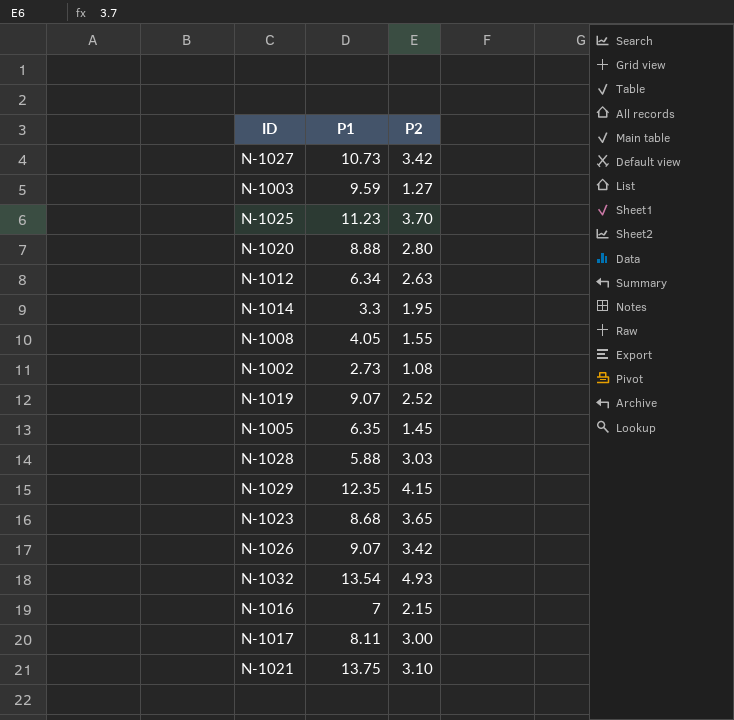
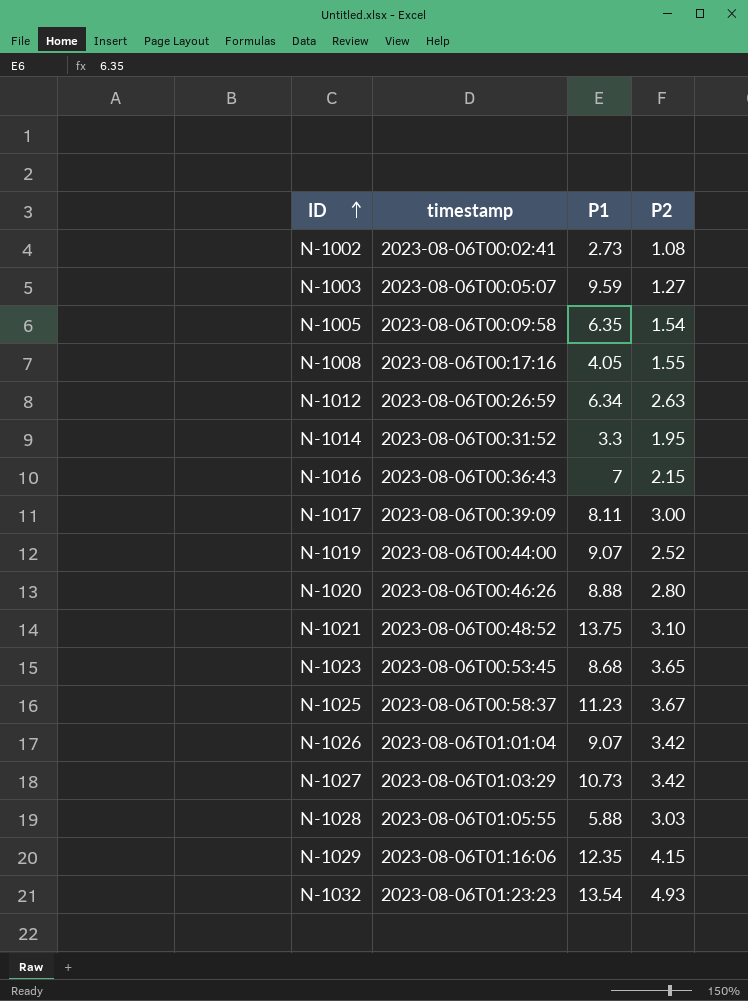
row order: none -> ID ascending
column timestamp | position: none -> 2
N-1005 | P2: 1.45 -> 1.54
N-1025 | P2: 3.70 -> 3.67

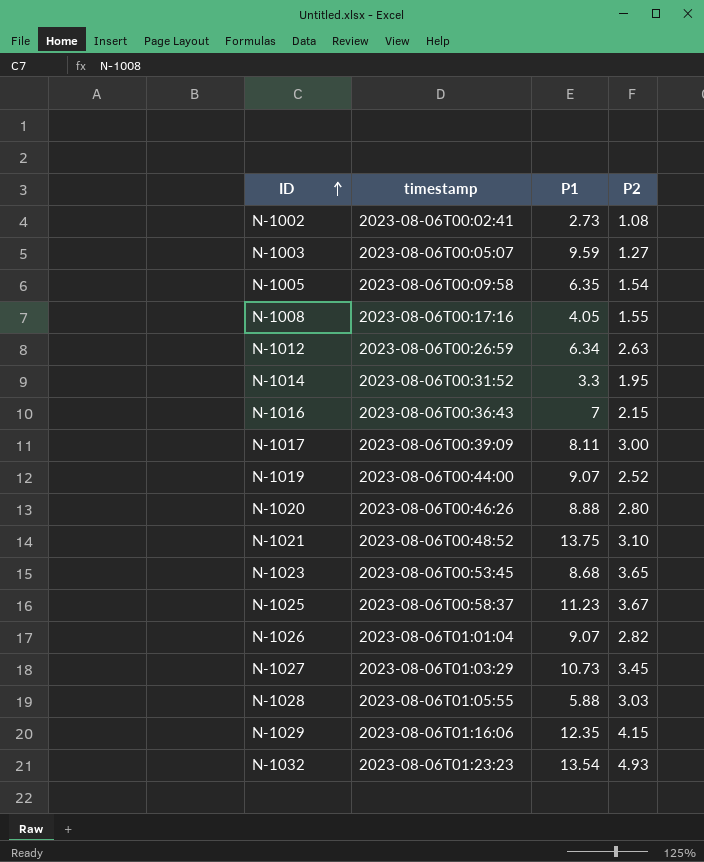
N-1026 | P2: 3.42 -> 2.82
N-1027 | P2: 3.42 -> 3.45

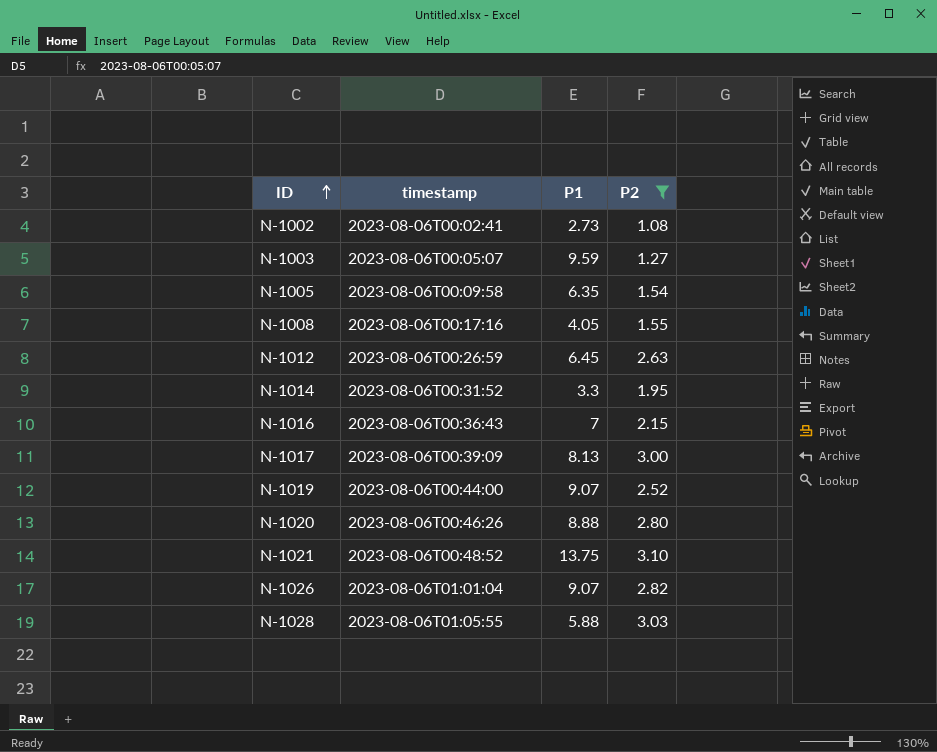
filter: none -> P2 <= 3.10
N-1012 | P1: 6.34 -> 6.45
N-1017 | P1: 8.11 -> 8.13

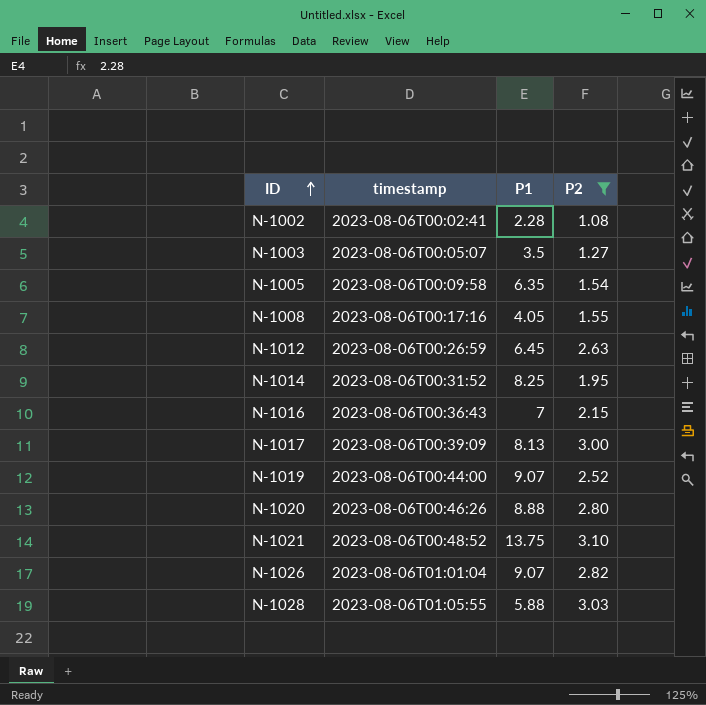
N-1002 | P1: 2.73 -> 2.28
N-1003 | P1: 9.59 -> 3.5
N-1014 | P1: 3.3 -> 8.25

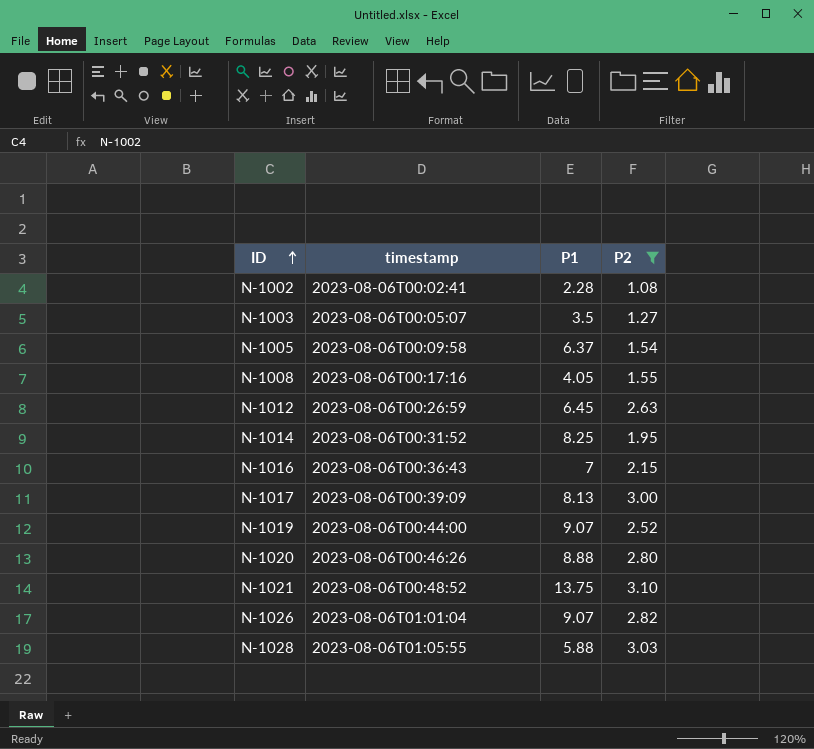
N-1005 | P1: 6.35 -> 6.37

